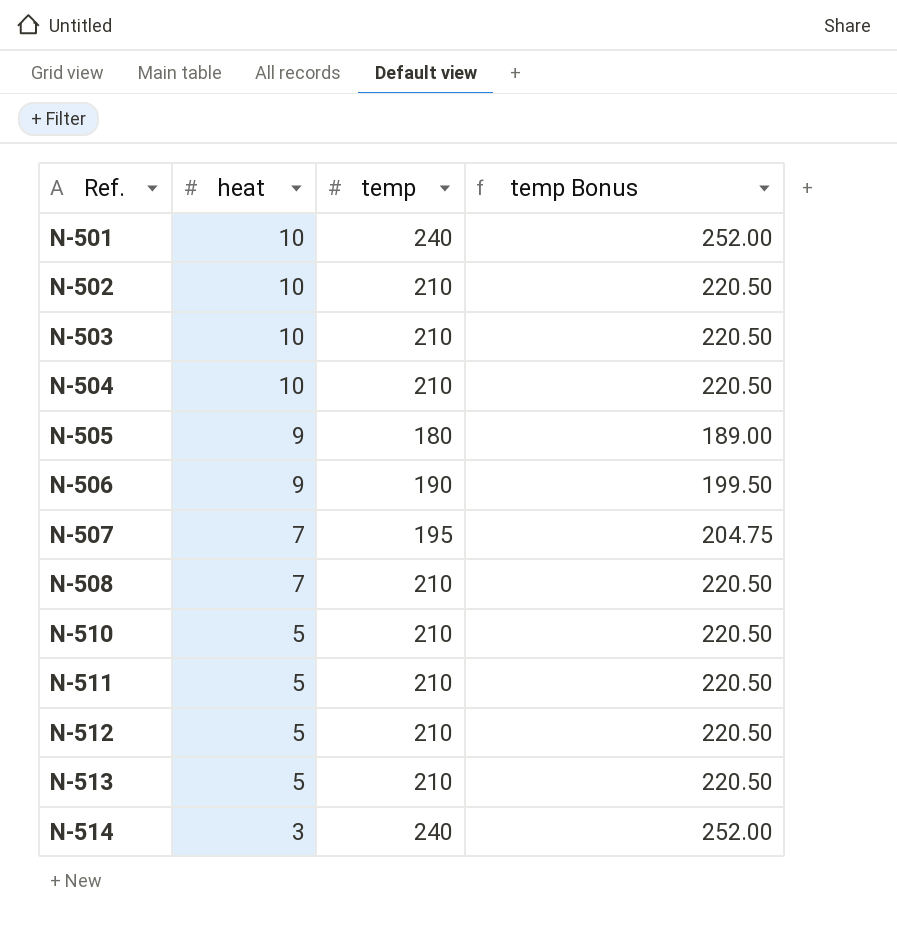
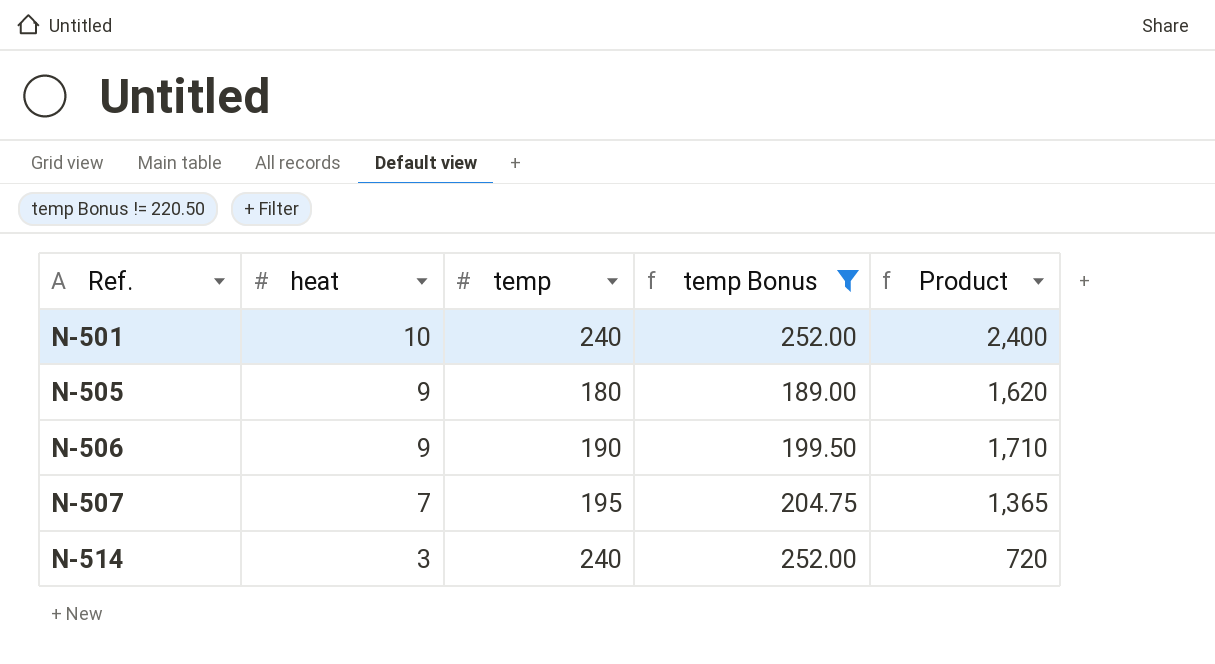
filter: none -> temp Bonus != 220.50
column Product | formula: none -> [heat] * [temp]

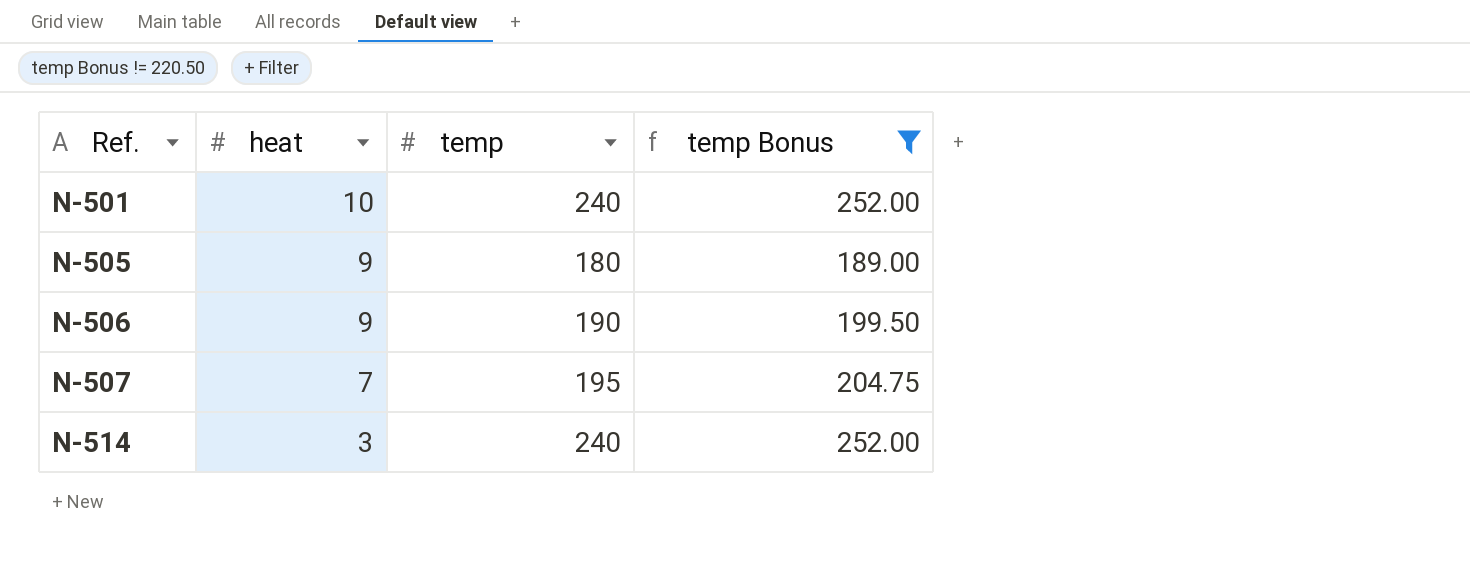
column Product | formula: [heat] * [temp] -> none

